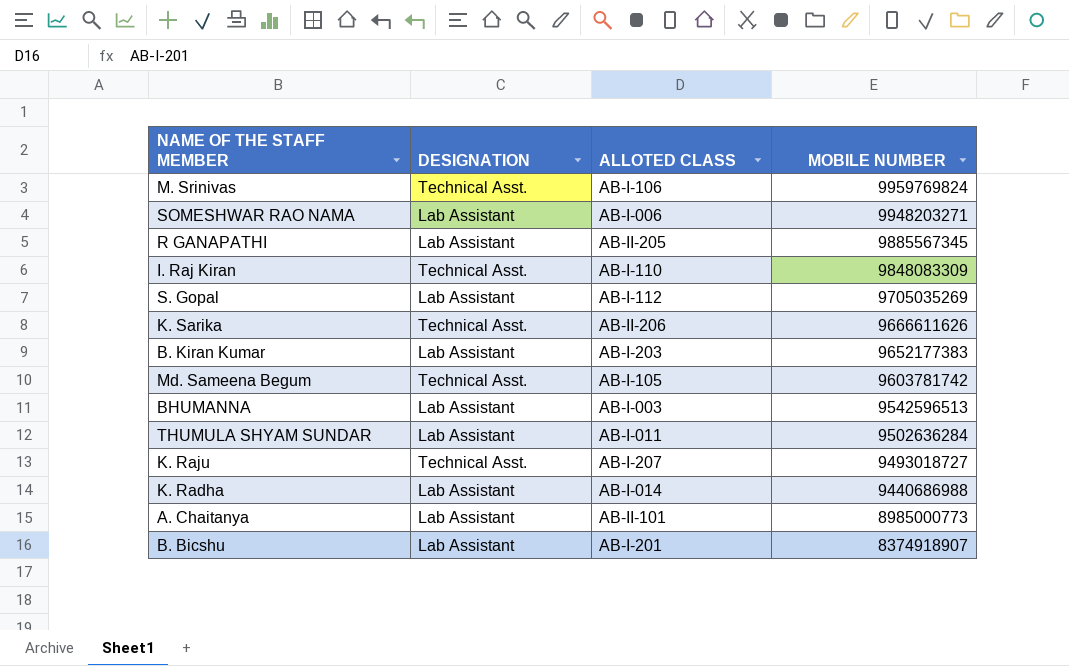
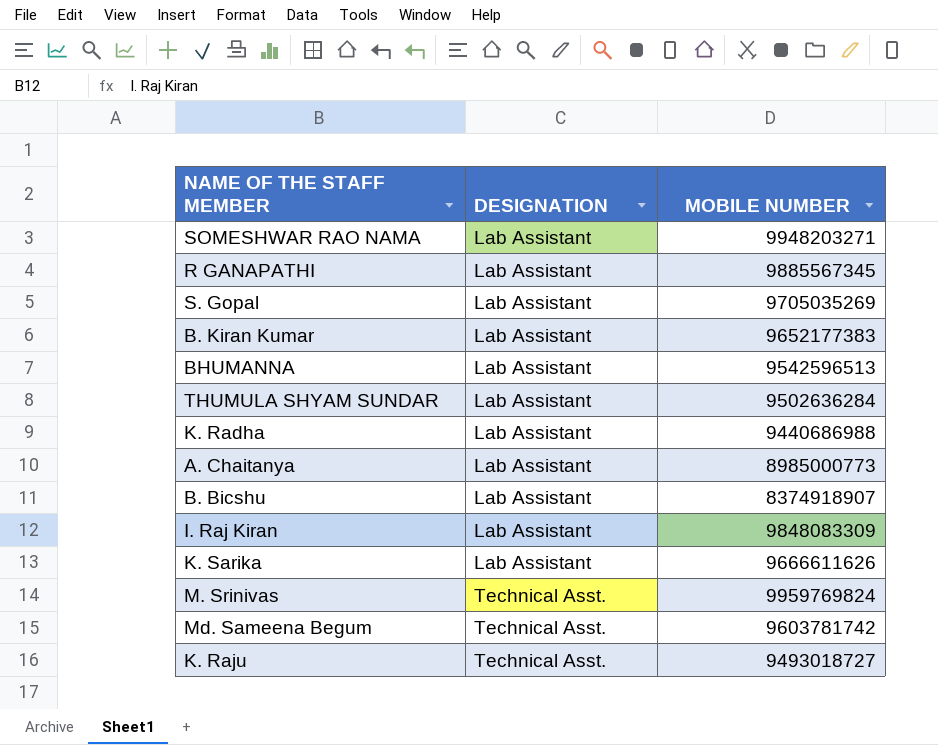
row order: MOBILE NUMBER descending -> DESIGNATION ascending
column ALLOTED CLASS | position: 3 -> none
I. Raj Kiran | DESIGNATION: Technical Asst. -> Lab Assistant
K. Sarika | DESIGNATION: Technical Asst. -> Lab Assistant

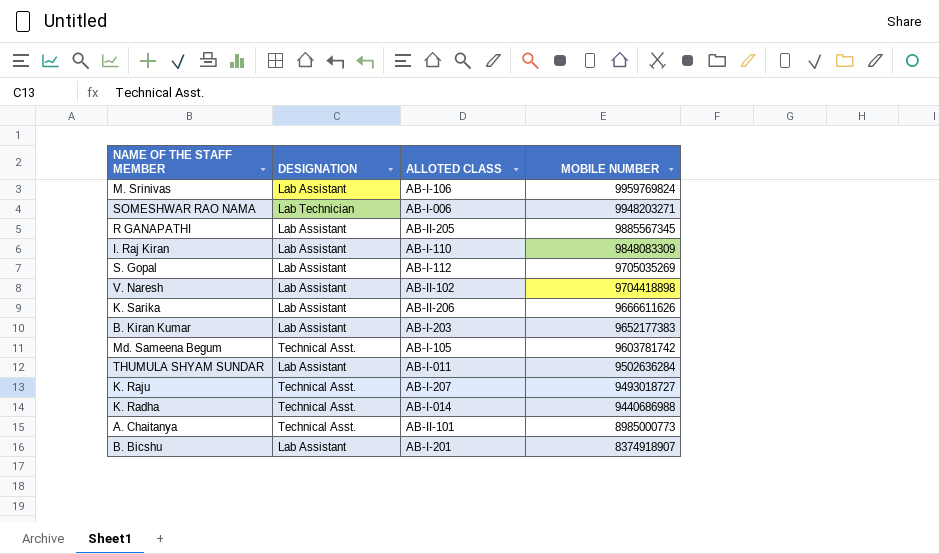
row order: DESIGNATION ascending -> MOBILE NUMBER descending
column ALLOTED CLASS | position: none -> 3
row BHUMANNA: Lab Assistant | 9542596513 -> none
M. Srinivas | DESIGNATION: Technical Asst. -> Lab Assistant
SOMESHWAR RAO NAMA | DESIGNATION: Lab Assistant -> Lab Technician
row V. Naresh: none -> Lab Assistant | AB-II-102 | 9704418898
K. Radha | DESIGNATION: Lab Assistant -> Technical Asst.
A. Chaitanya | DESIGNATION: Lab Assistant -> Technical Asst.

